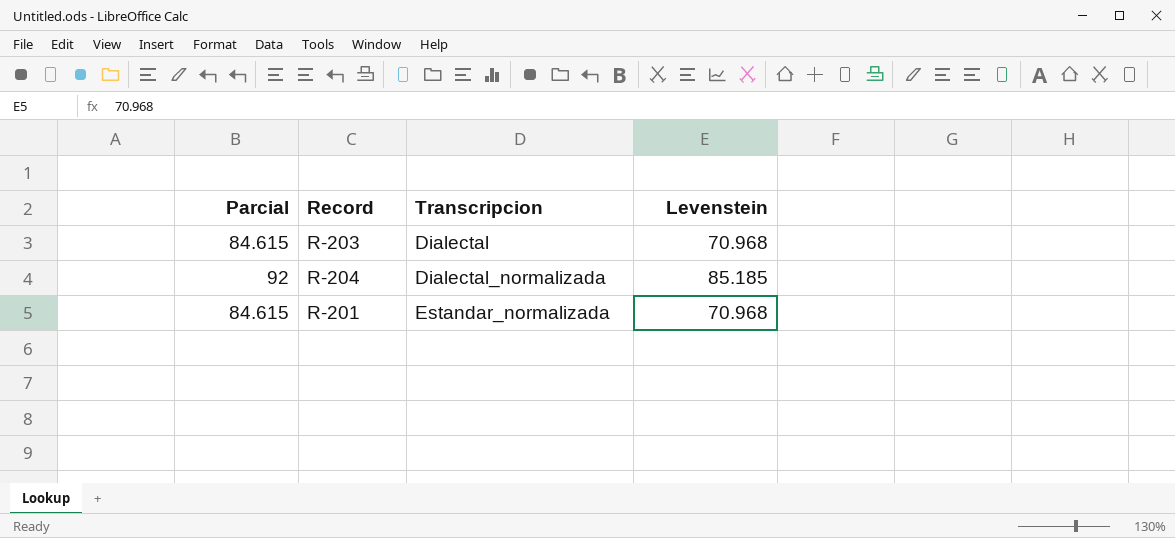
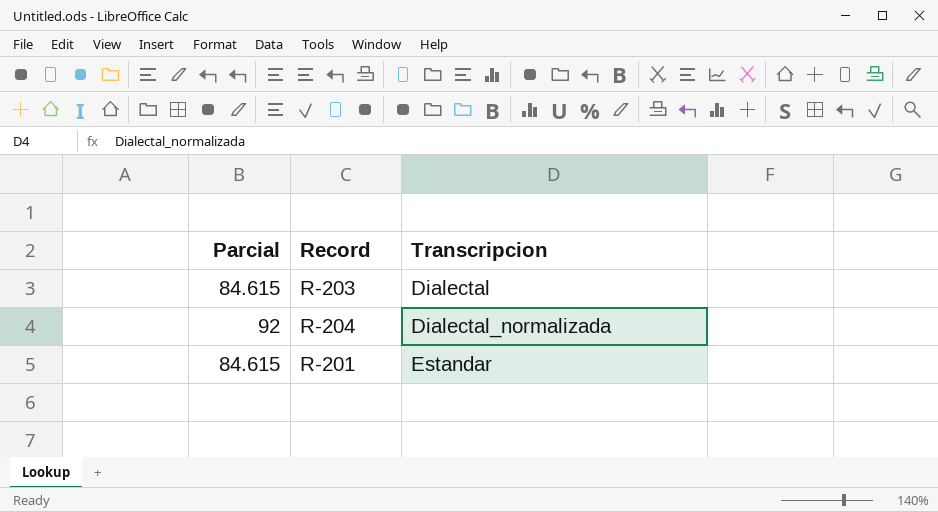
column Levenstein | position: 4 -> none
R-201 | Transcripcion: Estandar_normalizada -> Estandar

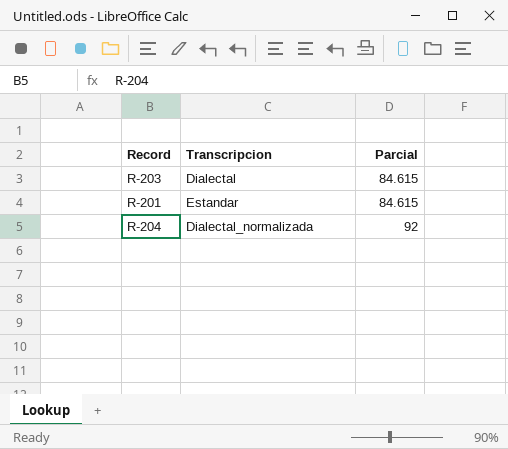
row order: Transcripcion ascending -> Parcial ascending
column Parcial | position: 1 -> 3

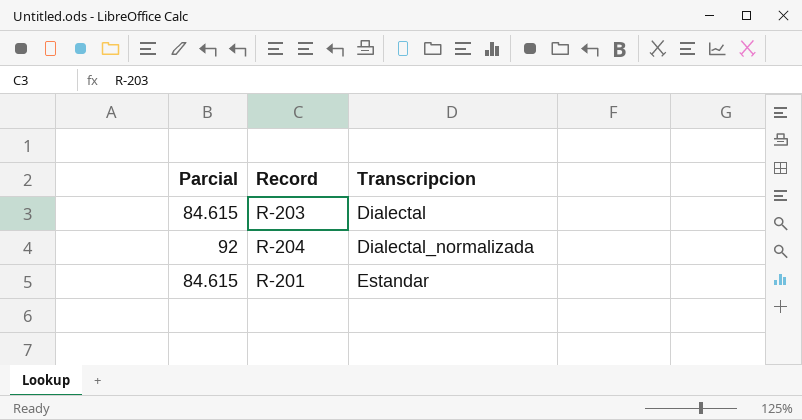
row order: Parcial ascending -> Transcripcion ascending
column Parcial | position: 3 -> 1

